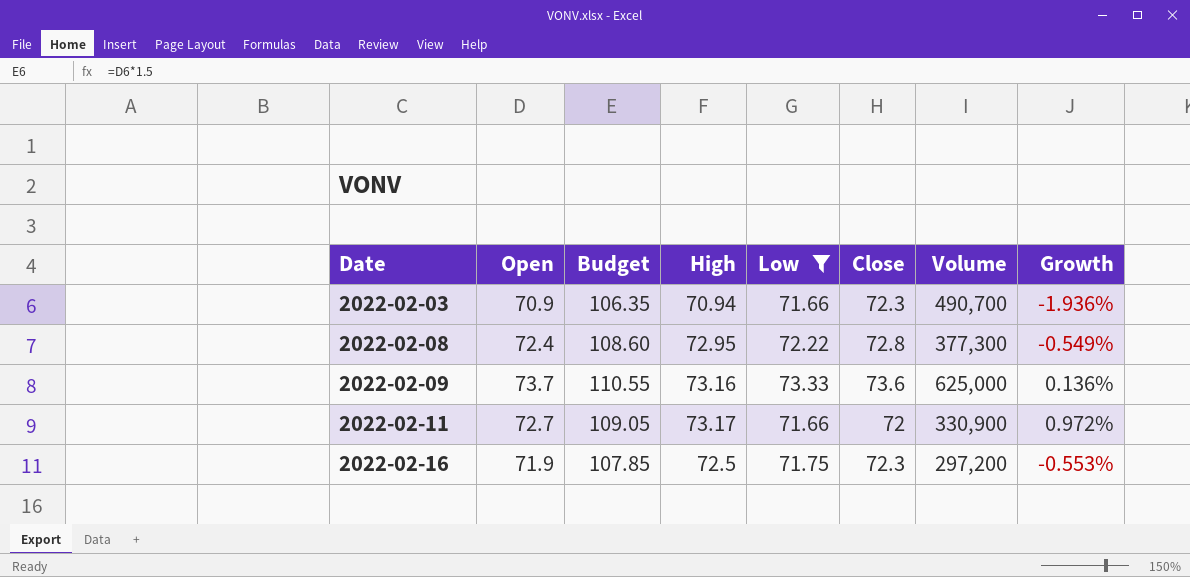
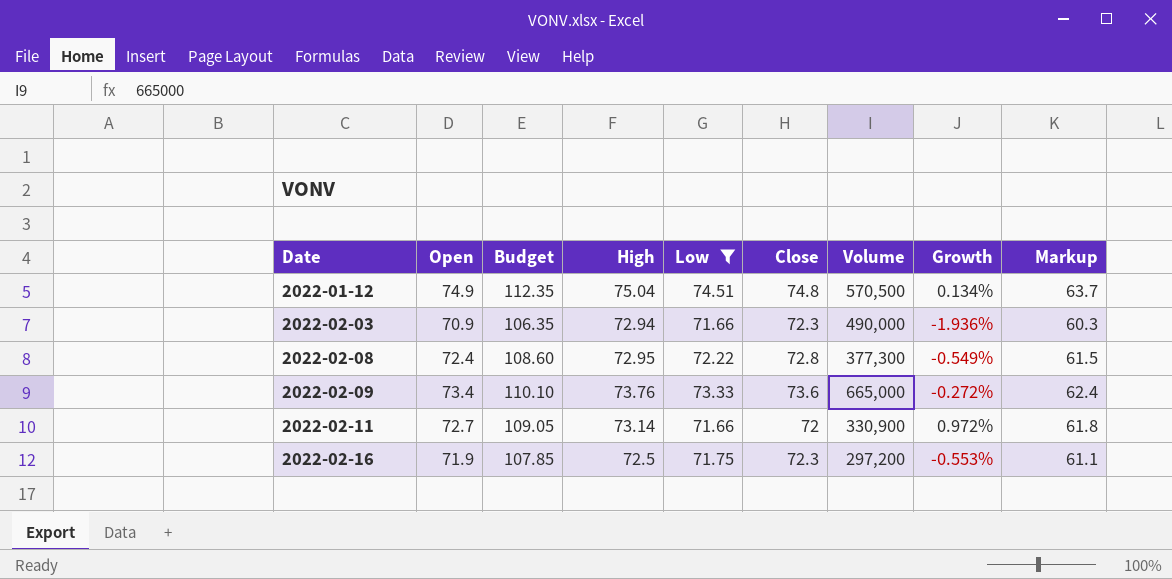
column Markup | formula: none -> [Open] * 0.85
row 2022-01-12: none -> 74.9 | 112.35 | 75.04 | 74.51 | 74.8 | 570,500 | 0.134% | 63.7
2022-02-03 | High: 70.94 -> 72.94
2022-02-03 | Volume: 490,700 -> 490,000
2022-02-09 | Open: 73.7 -> 73.4
2022-02-09 | Budget: 110.55 -> 110.10
2022-02-09 | High: 73.16 -> 73.76
2022-02-09 | Volume: 625,000 -> 665,000
2022-02-09 | Growth: 0.136% -> -0.272%
2022-02-11 | High: 73.17 -> 73.14

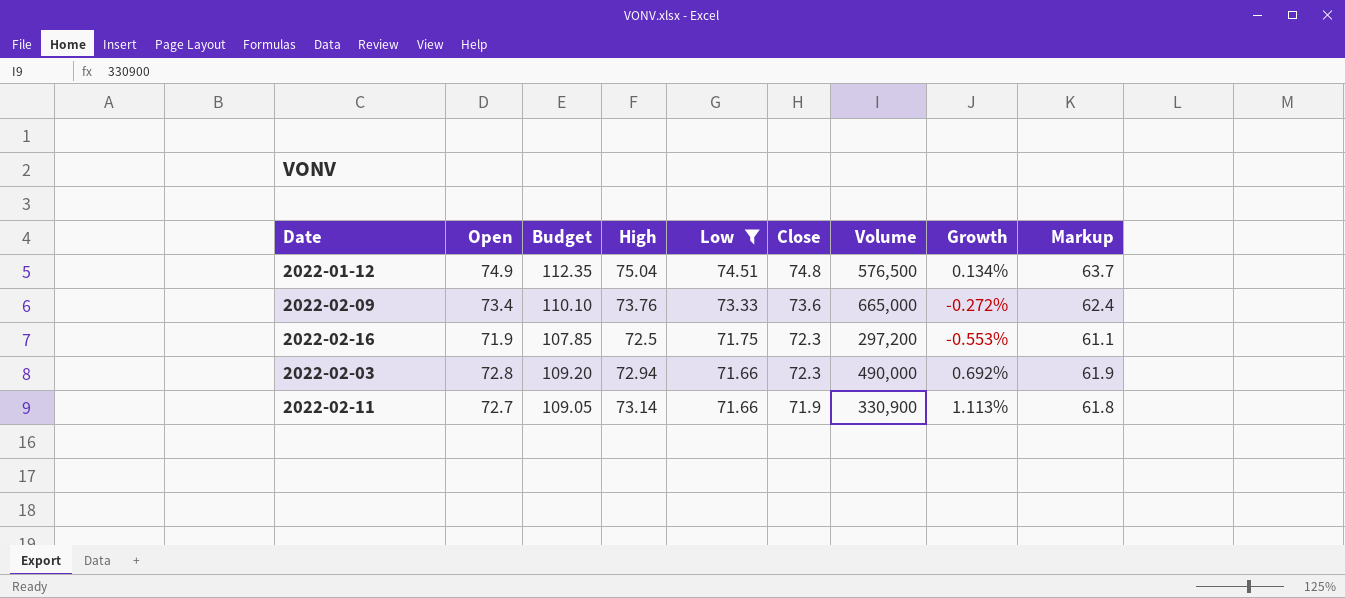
row order: Date ascending -> Low descending
row 2022-02-08: 72.4 | 108.60 | 72.95 | 72.22 | 72.8 | 377,300 | -0.549% | 61.5 -> none
2022-01-12 | Volume: 570,500 -> 576,500
2022-02-03 | Open: 70.9 -> 72.8
2022-02-03 | Budget: 106.35 -> 109.20
2022-02-03 | Growth: -1.936% -> 0.692%
2022-02-03 | Markup: 60.3 -> 61.9
2022-02-11 | Close: 72 -> 71.9
2022-02-11 | Growth: 0.972% -> 1.113%

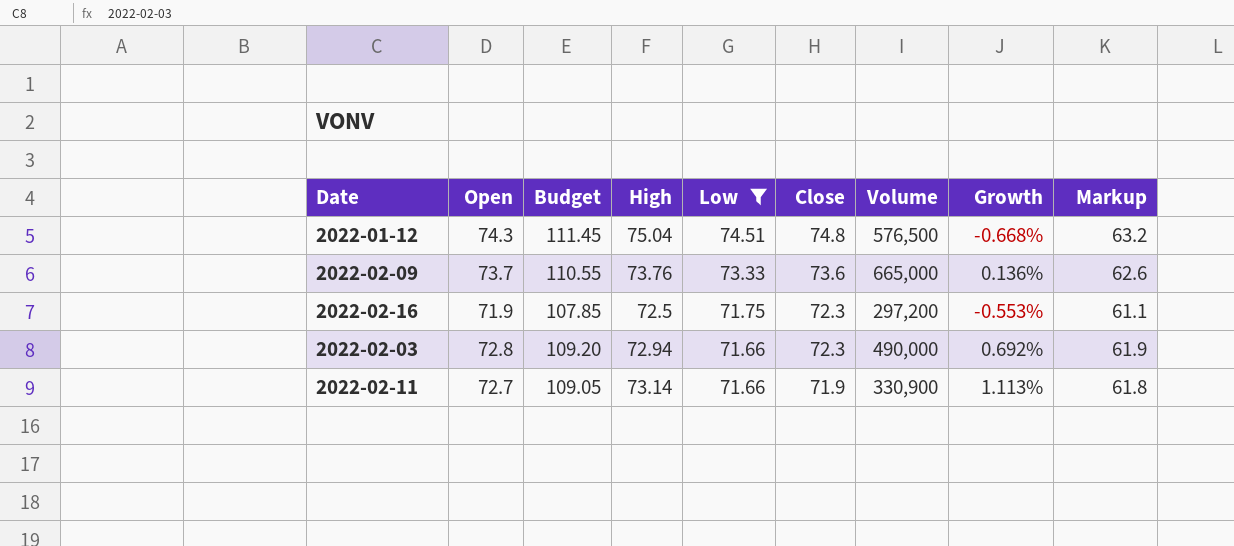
2022-01-12 | Open: 74.9 -> 74.3
2022-01-12 | Budget: 112.35 -> 111.45
2022-01-12 | Growth: 0.134% -> -0.668%
2022-01-12 | Markup: 63.7 -> 63.2
2022-02-09 | Open: 73.4 -> 73.7
2022-02-09 | Budget: 110.10 -> 110.55
2022-02-09 | Growth: -0.272% -> 0.136%
2022-02-09 | Markup: 62.4 -> 62.6

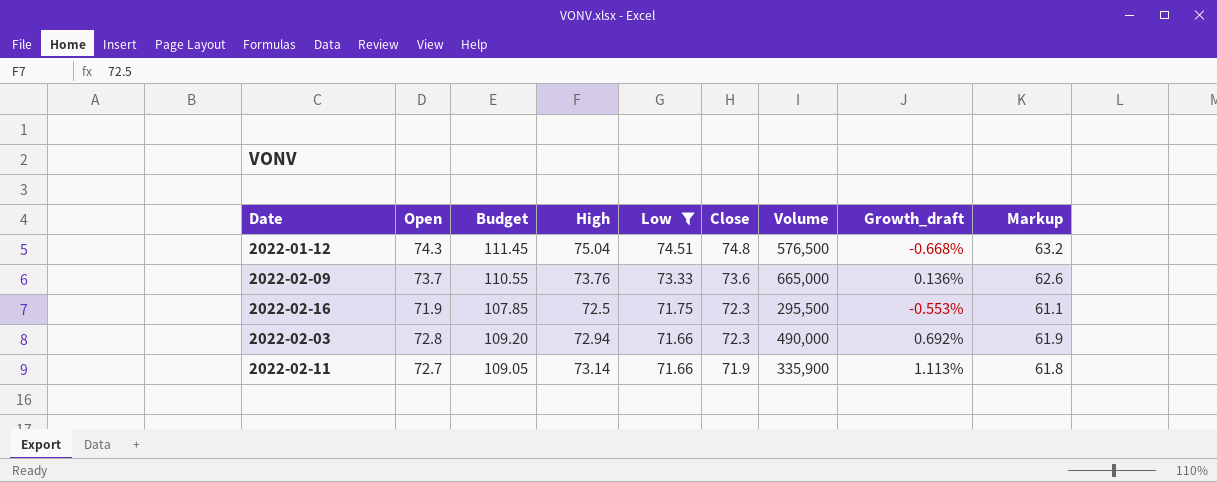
column name: Growth -> Growth_draft
2022-02-16 | Volume: 297,200 -> 295,500
2022-02-11 | Volume: 330,900 -> 335,900

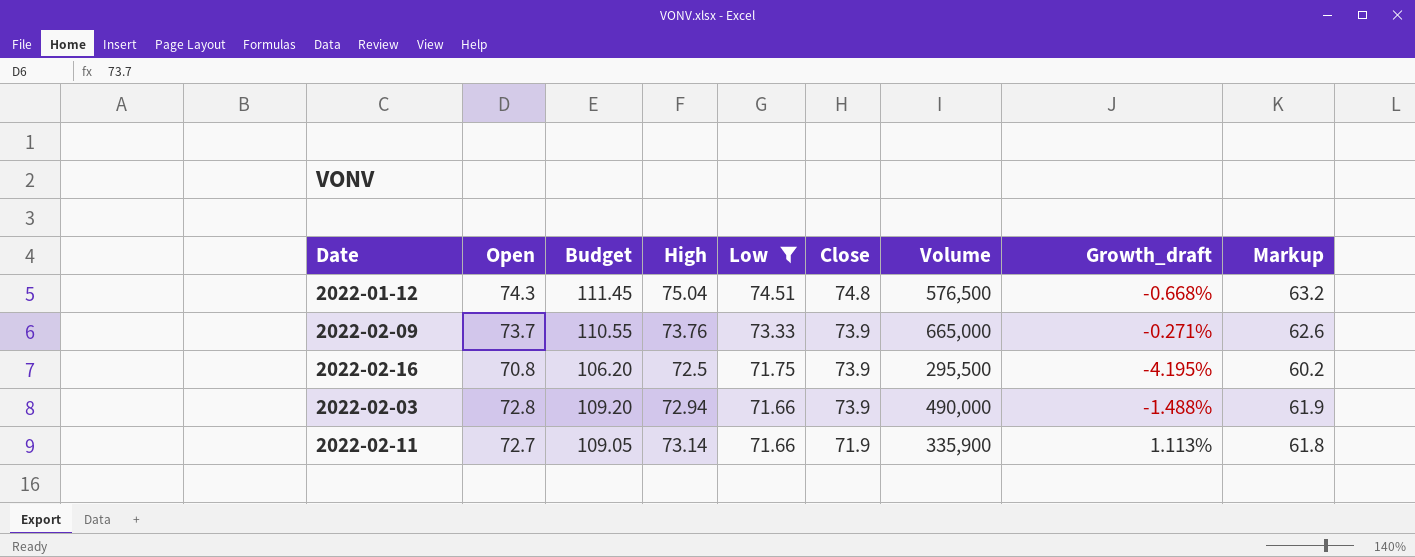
2022-02-09 | Close: 73.6 -> 73.9
2022-02-09 | Growth_draft: 0.136% -> -0.271%
2022-02-16 | Open: 71.9 -> 70.8
2022-02-16 | Budget: 107.85 -> 106.20
2022-02-16 | Close: 72.3 -> 73.9
2022-02-16 | Growth_draft: -0.553% -> -4.195%
2022-02-16 | Markup: 61.1 -> 60.2
2022-02-03 | Close: 72.3 -> 73.9
2022-02-03 | Growth_draft: 0.692% -> -1.488%

